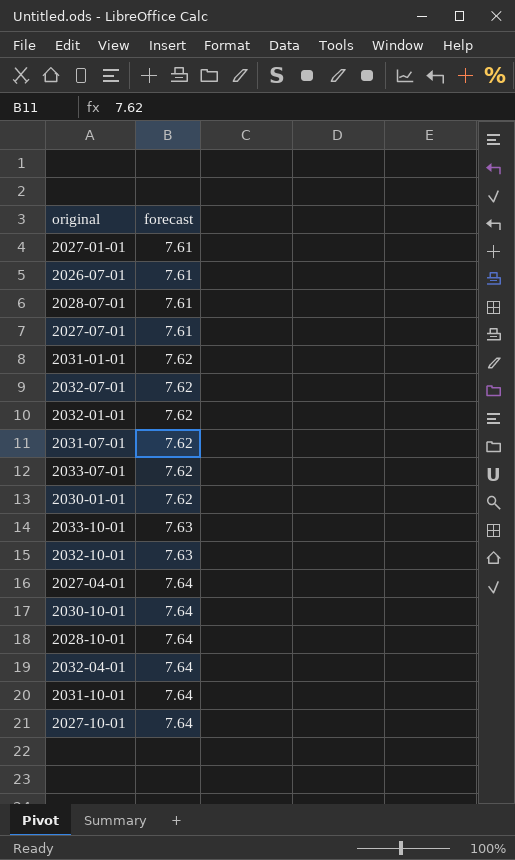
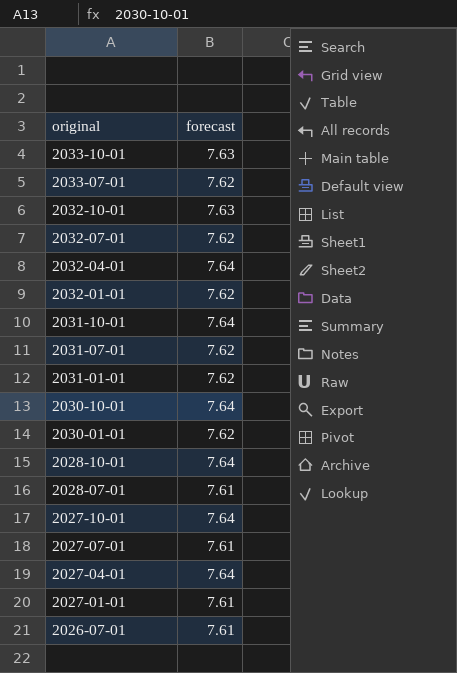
row order: forecast ascending -> original descending

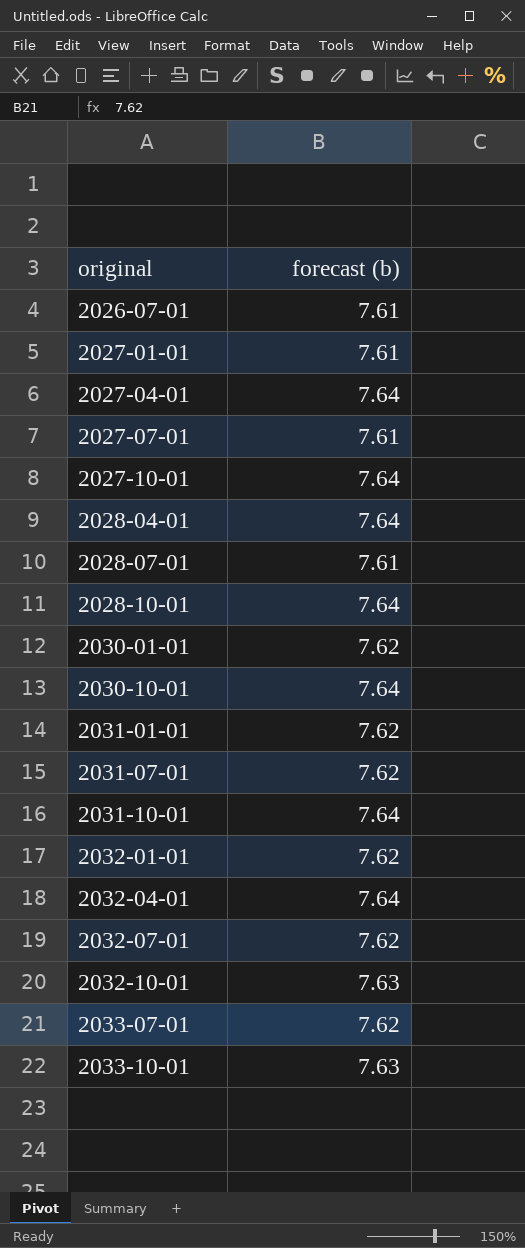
row order: original descending -> original ascending
column name: forecast -> forecast (b)
row 2028-04-01: none -> 7.64

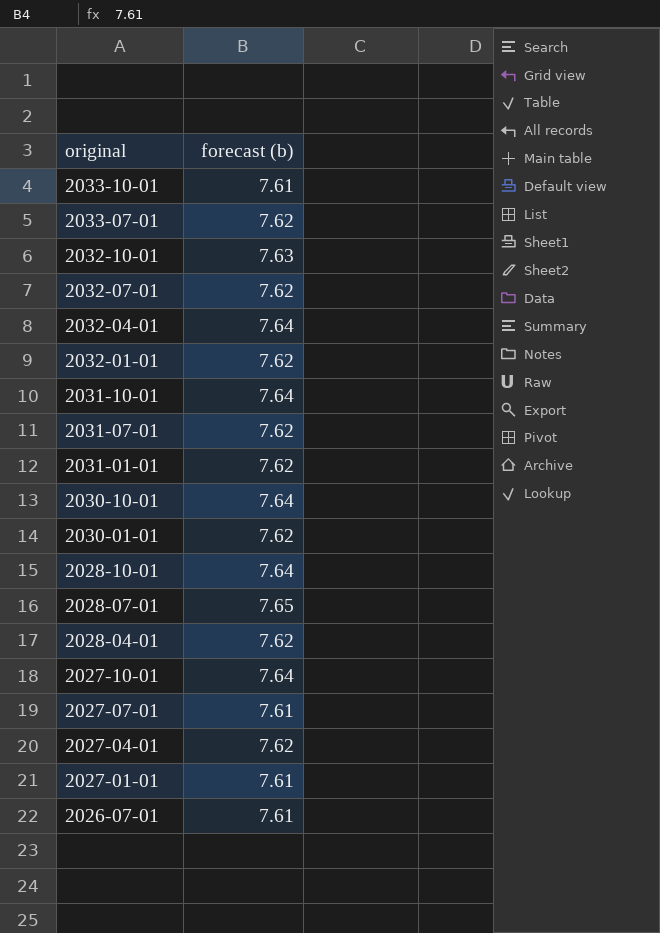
row order: original ascending -> original descending
2033-10-01 | forecast (b): 7.63 -> 7.61
2028-07-01 | forecast (b): 7.61 -> 7.65
2028-04-01 | forecast (b): 7.64 -> 7.62
2027-04-01 | forecast (b): 7.64 -> 7.62

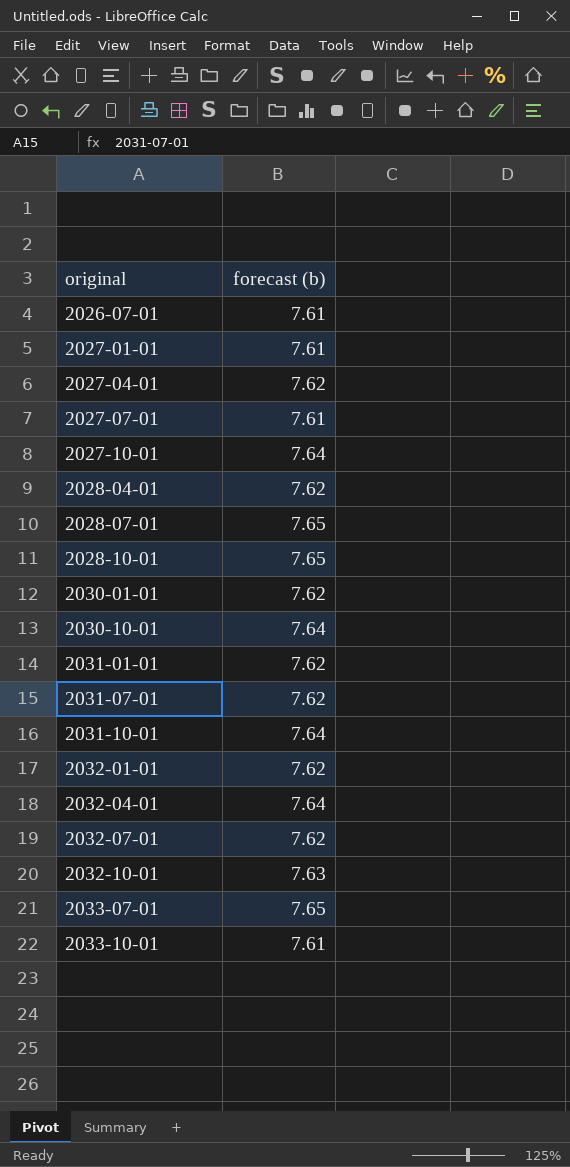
row order: original descending -> original ascending
2028-10-01 | forecast (b): 7.64 -> 7.65
2033-07-01 | forecast (b): 7.62 -> 7.65

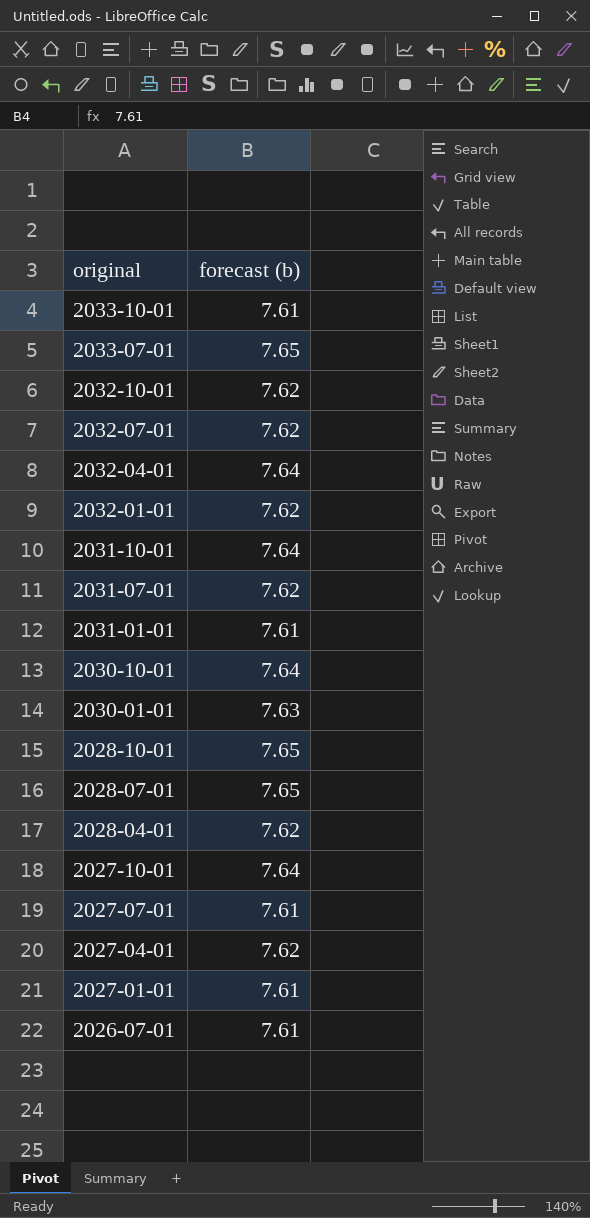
row order: original ascending -> original descending
2032-10-01 | forecast (b): 7.63 -> 7.62
2031-01-01 | forecast (b): 7.62 -> 7.61
2030-01-01 | forecast (b): 7.62 -> 7.63

